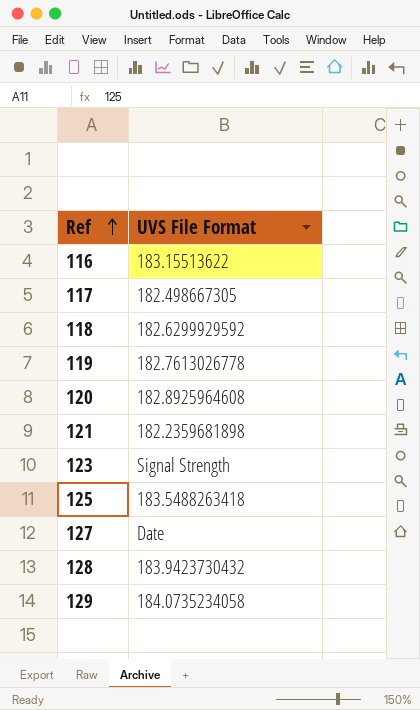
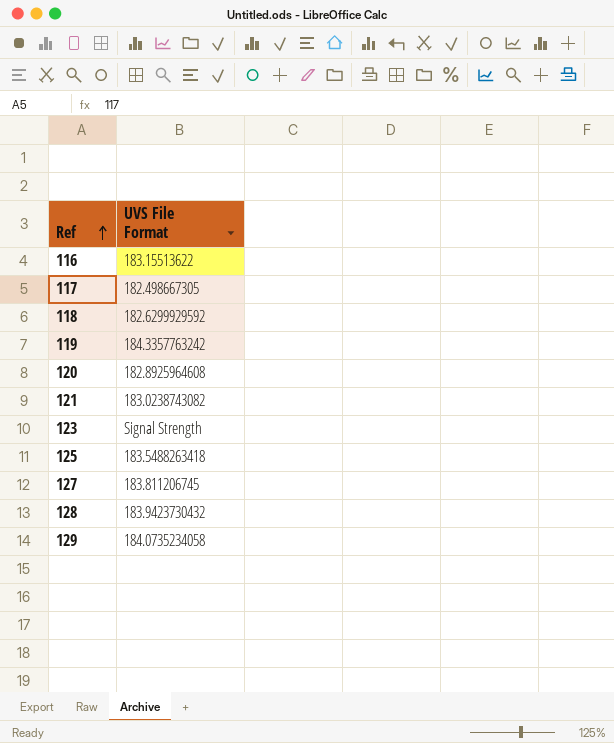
119 | UVS File Format: 182.7613026778 -> 184.3357763242
121 | UVS File Format: 182.2359681898 -> 183.0238743082
127 | UVS File Format: Date -> 183.811206745

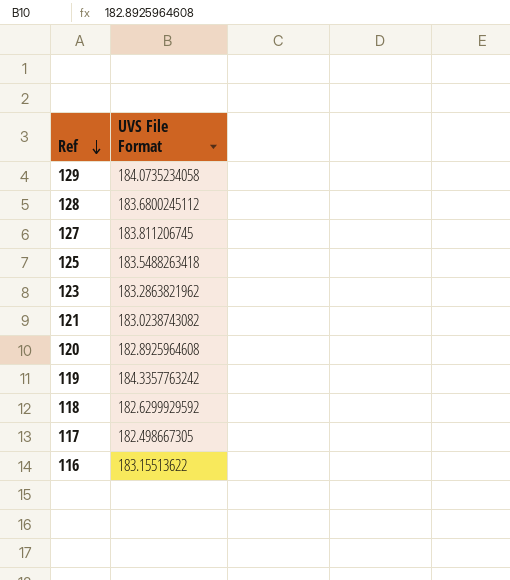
row order: Ref ascending -> Ref descending
128 | UVS File Format: 183.9423730432 -> 183.6800245112
123 | UVS File Format: Signal Strength -> 183.2863821962

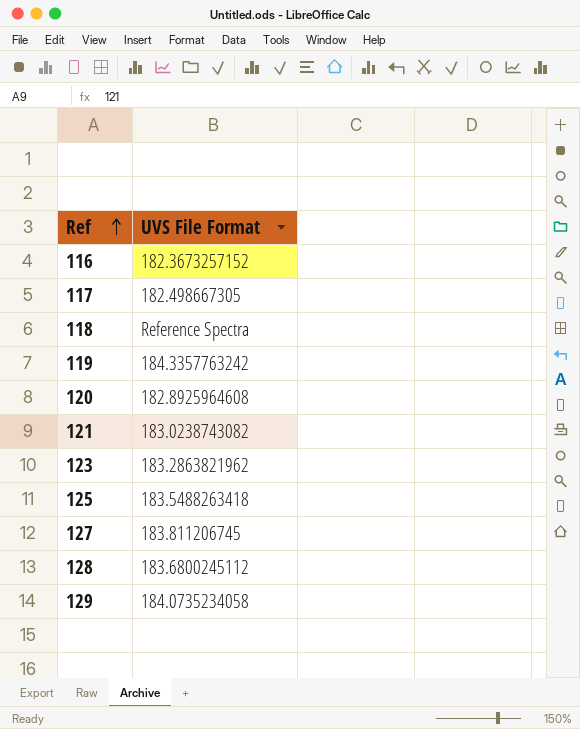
row order: Ref descending -> Ref ascending
116 | UVS File Format: 183.15513622 -> 182.3673257152
118 | UVS File Format: 182.6299929592 -> Reference Spectra

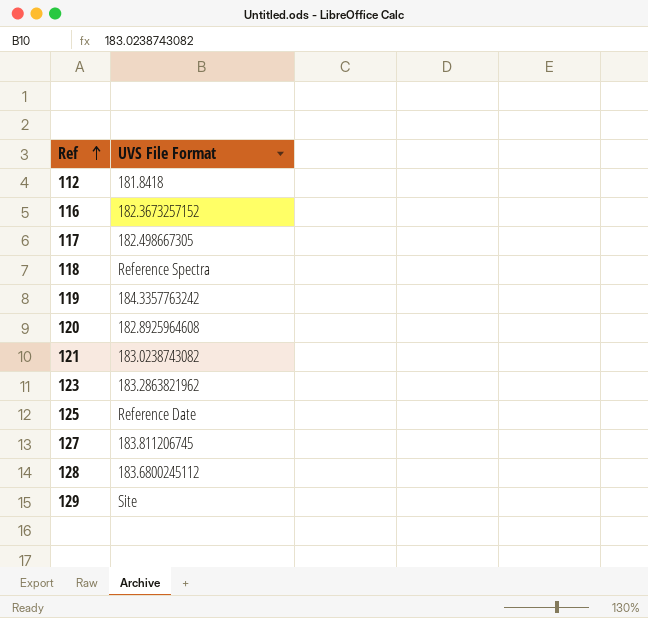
row 112: none -> 181.8418
125 | UVS File Format: 183.5488263418 -> Reference Date
129 | UVS File Format: 184.0735234058 -> Site

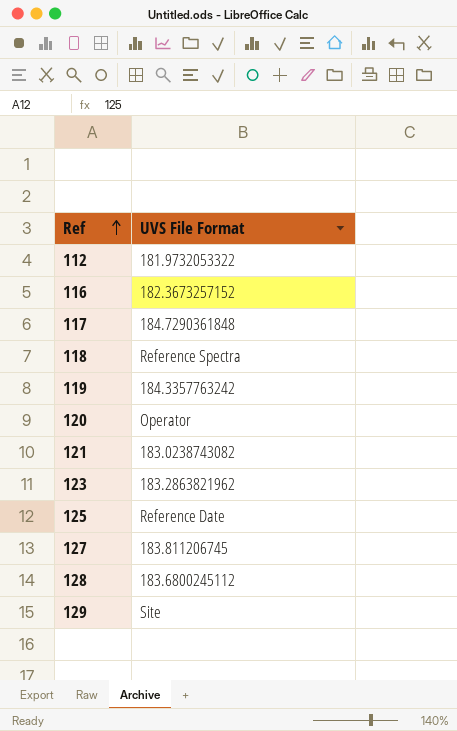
112 | UVS File Format: 181.8418 -> 181.9732053322
117 | UVS File Format: 182.498667305 -> 184.7290361848
120 | UVS File Format: 182.8925964608 -> Operator

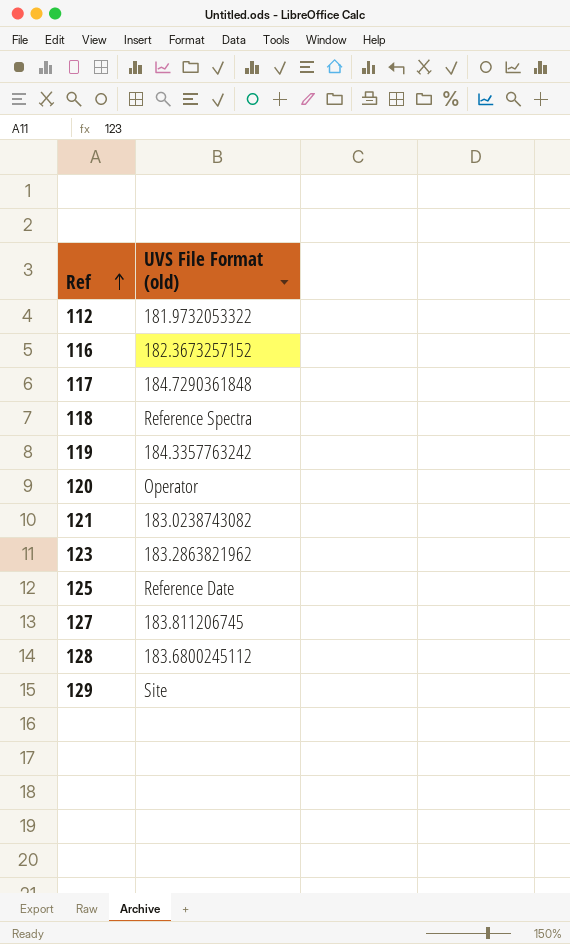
column name: UVS File Format -> UVS File Format (old)

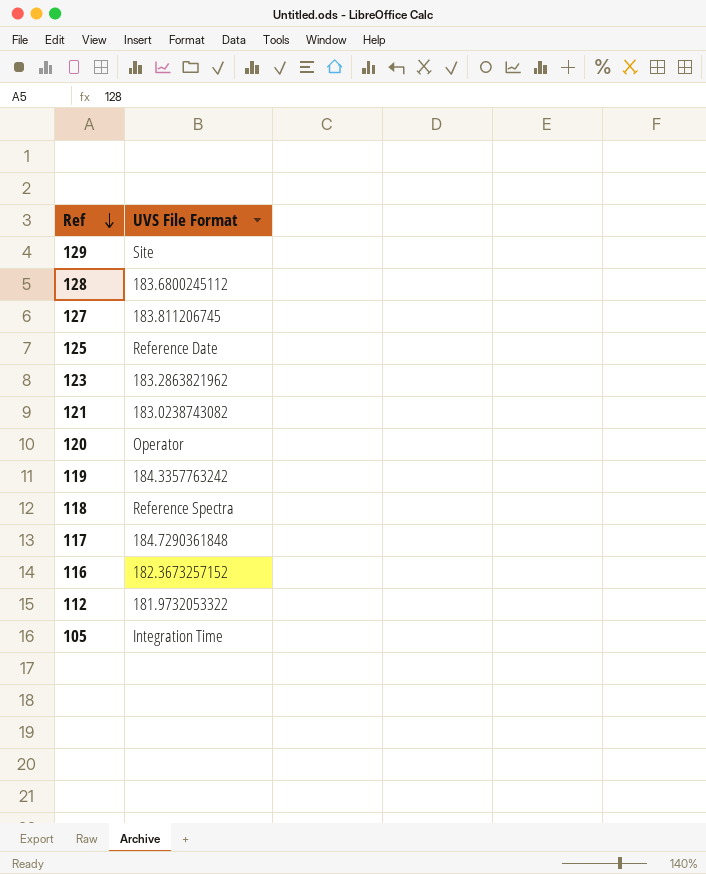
row order: Ref ascending -> Ref descending
column name: UVS File Format (old) -> UVS File Format
row 105: none -> Integration Time

